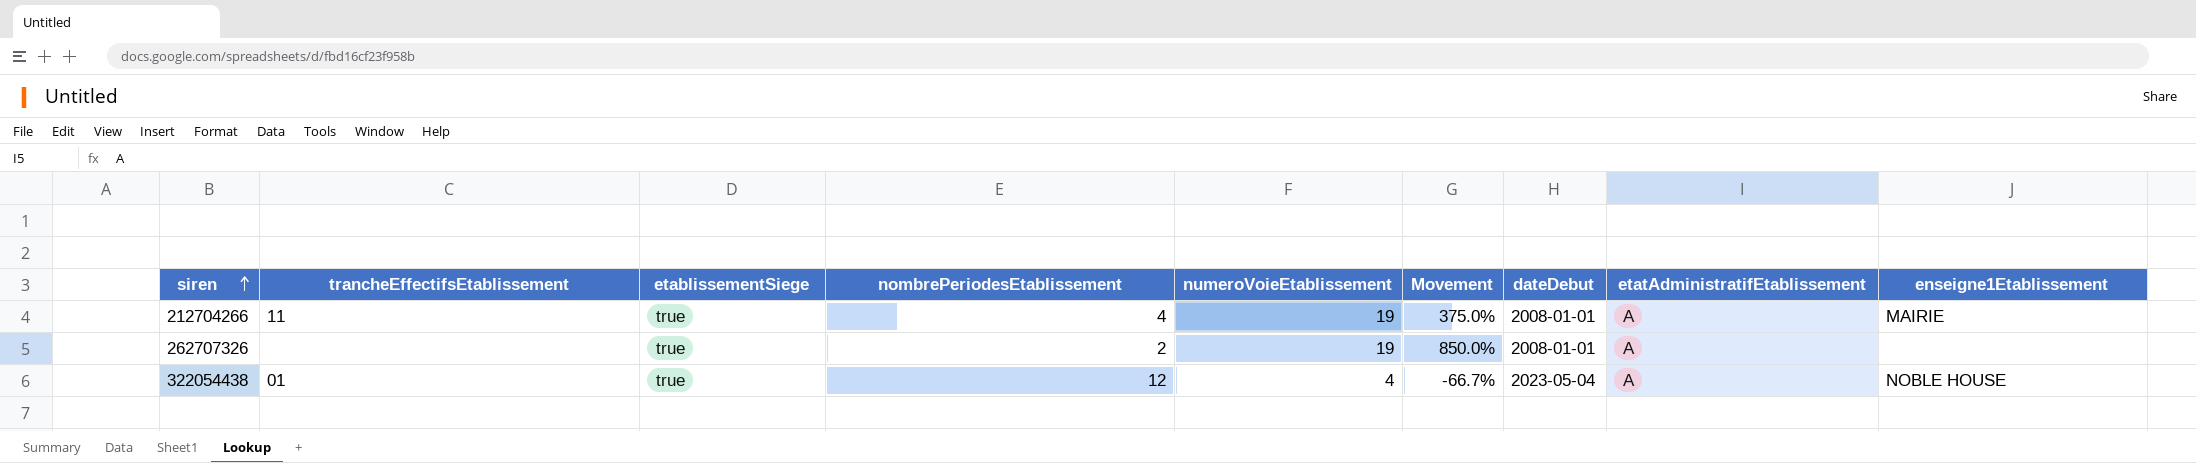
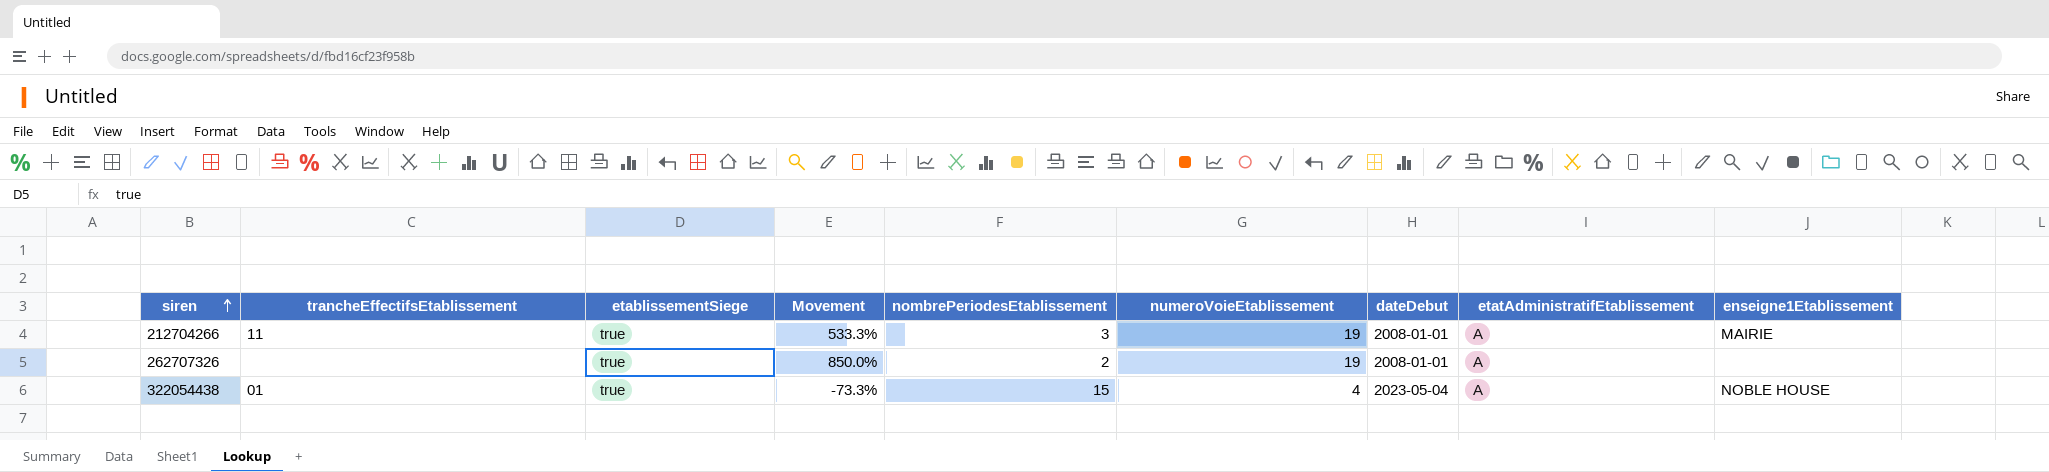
column Movement | position: 6 -> 4
212704266 | Movement: 375.0% -> 533.3%
212704266 | nombrePeriodesEtablissement: 4 -> 3
322054438 | Movement: -66.7% -> -73.3%
322054438 | nombrePeriodesEtablissement: 12 -> 15

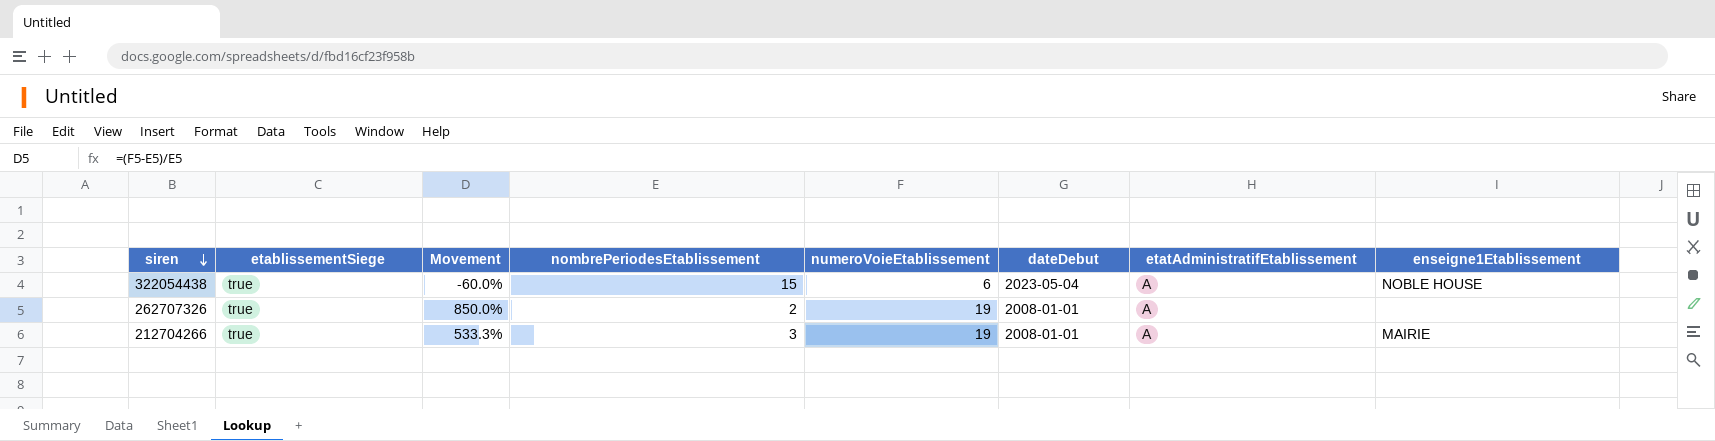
row order: siren ascending -> siren descending
column trancheEffectifsEtablissement | position: 2 -> none
322054438 | Movement: -73.3% -> -60.0%
322054438 | numeroVoieEtablissement: 4 -> 6

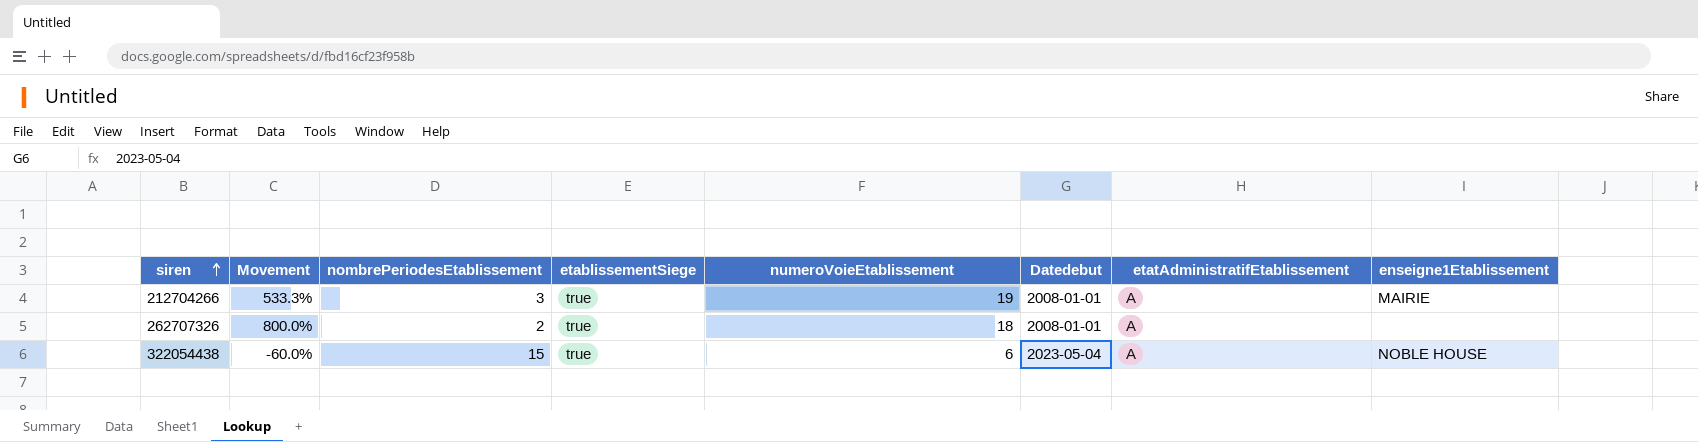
row order: siren descending -> siren ascending
column etablissementSiege | position: 2 -> 4
column name: dateDebut -> Datedebut
262707326 | Movement: 850.0% -> 800.0%
262707326 | numeroVoieEtablissement: 19 -> 18

